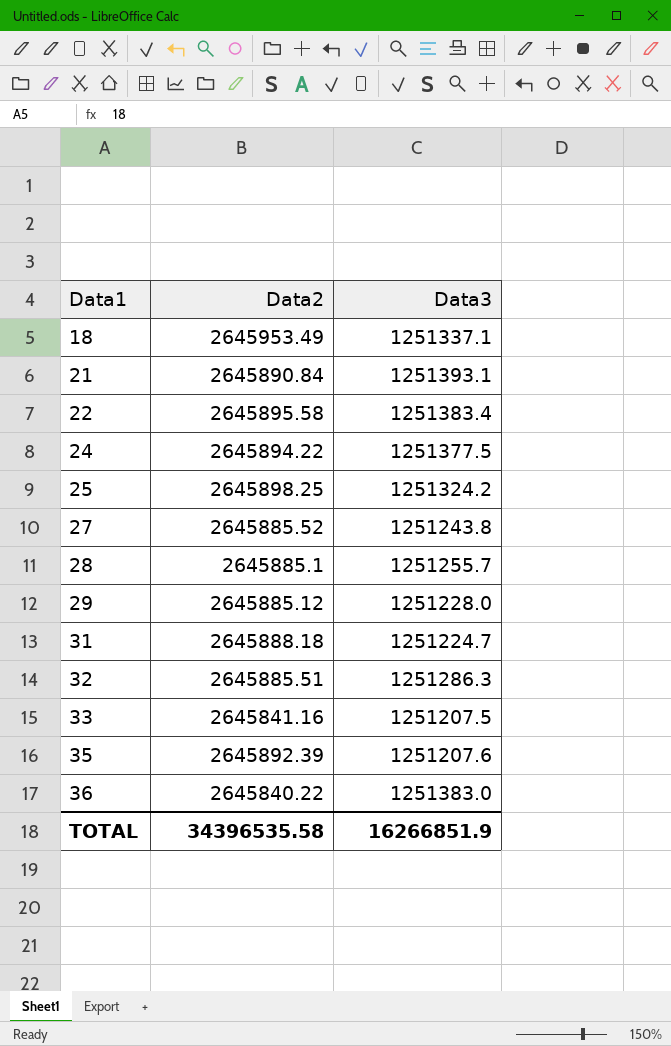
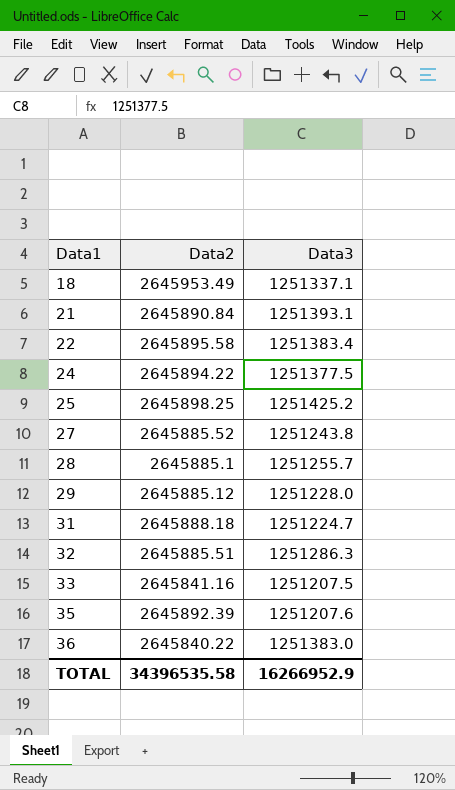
25 | Data3: 1251324.2 -> 1251425.2
TOTAL | Data3: 16266851.9 -> 16266952.9

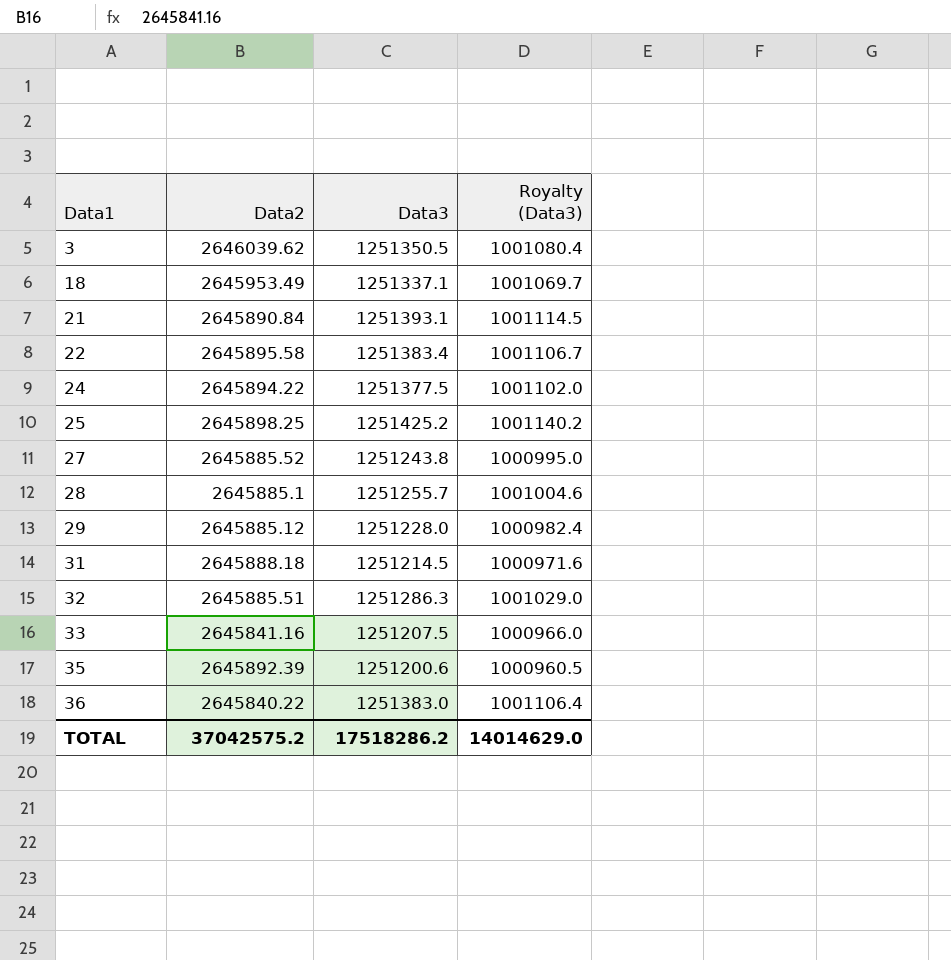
column Royalty (Data3) | formula: none -> [Data3] * 0.8
row 3: none -> 2646039.62 | 1251350.5 | 1001080.4
31 | Data3: 1251224.7 -> 1251214.5
35 | Data3: 1251207.6 -> 1251200.6
TOTAL | Data2: 34396535.58 -> 37042575.2
TOTAL | Data3: 16266952.9 -> 17518286.2

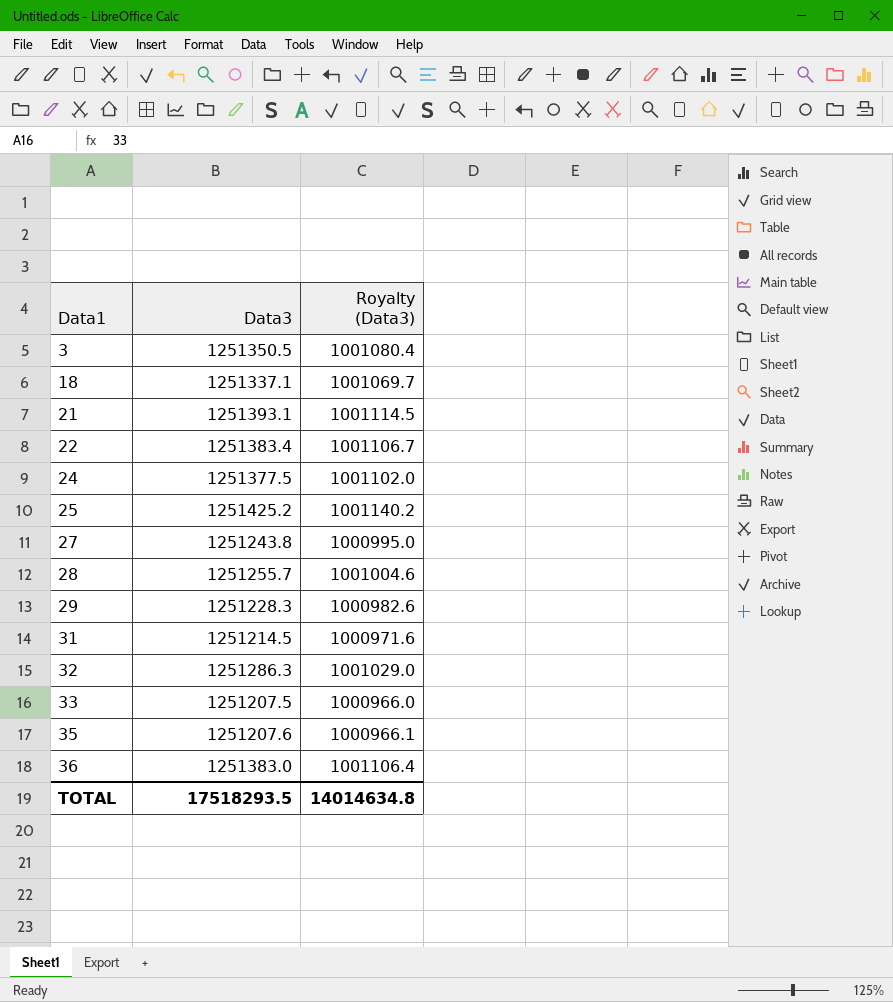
column Data2 | position: 2 -> none
29 | Data3: 1251228.0 -> 1251228.3
29 | Royalty (Data3): 1000982.4 -> 1000982.6
35 | Data3: 1251200.6 -> 1251207.6
35 | Royalty (Data3): 1000960.5 -> 1000966.1
TOTAL | Data3: 17518286.2 -> 17518293.5
TOTAL | Royalty (Data3): 14014629.0 -> 14014634.8

